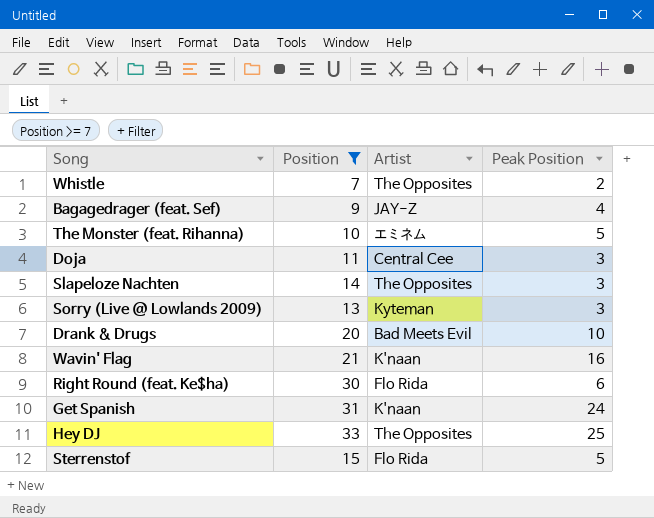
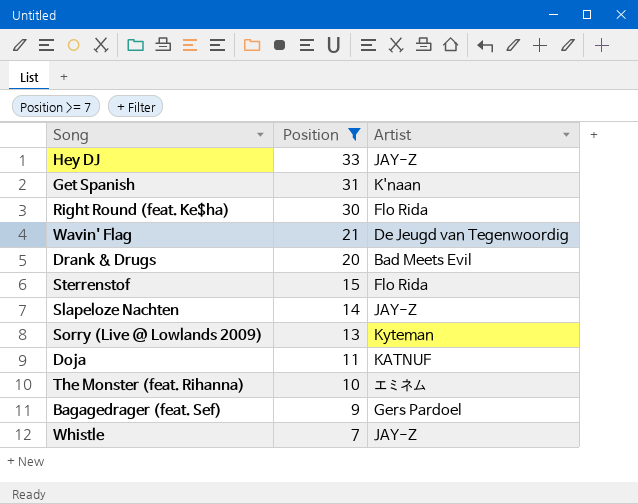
row order: none -> Position descending
column Peak Position | position: 4 -> none
Hey DJ | Artist: The Opposites -> JAY-Z
Wavin' Flag | Artist: K'naan -> De Jeugd van Tegenwoordig
Slapeloze Nachten | Artist: The Opposites -> JAY-Z
Doja | Artist: Central Cee -> KATNUF
Bagagedrager (feat. Sef) | Artist: JAY-Z -> Gers Pardoel
Whistle | Artist: The Opposites -> JAY-Z

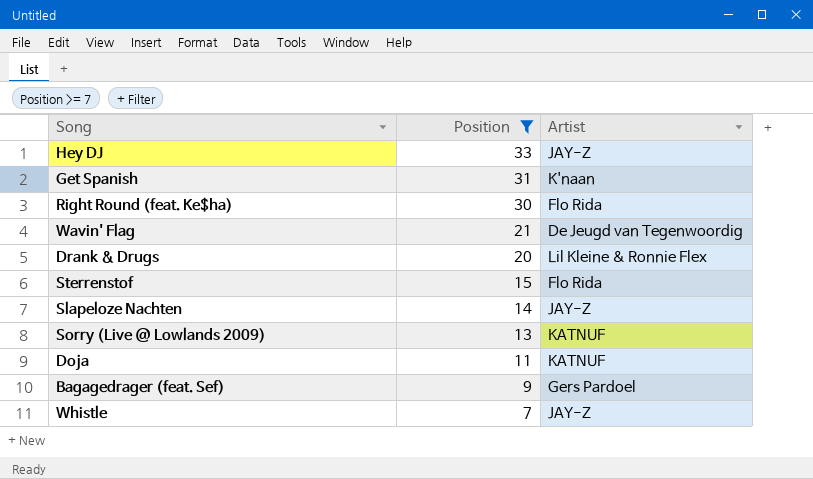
row The Monster (feat. Rihanna): 10 | エミネム -> none
Drank & Drugs | Artist: Bad Meets Evil -> Lil Kleine & Ronnie Flex
Sorry (Live @ Lowlands 2009) | Artist: Kyteman -> KATNUF

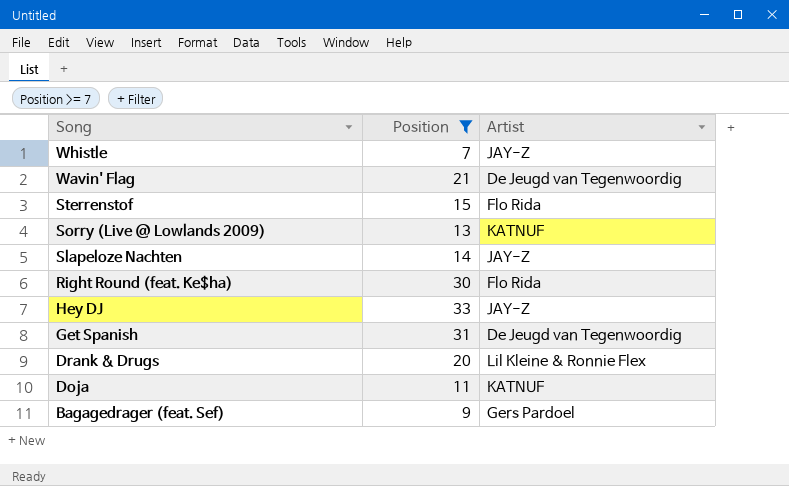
row order: Position descending -> Song descending
Get Spanish | Artist: K'naan -> De Jeugd van Tegenwoordig

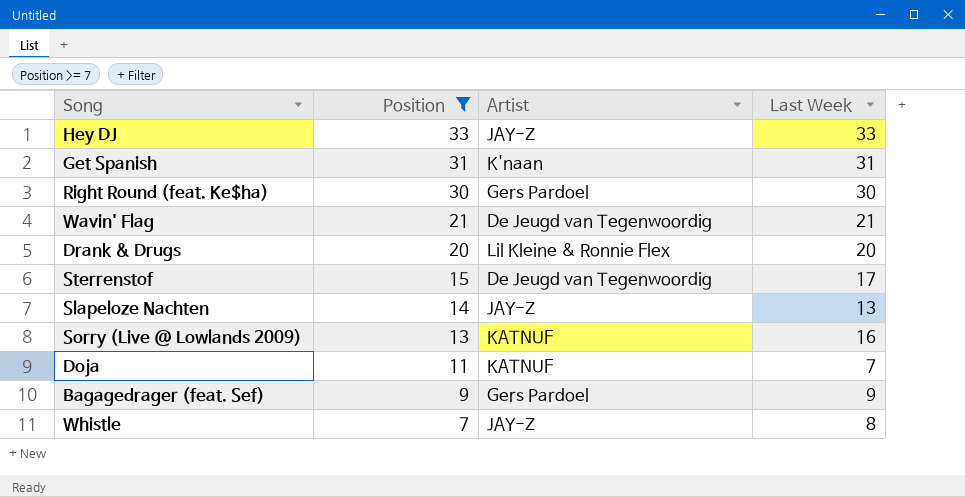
row order: Song descending -> Position descending
column Last Week | position: none -> 4
Get Spanish | Artist: De Jeugd van Tegenwoordig -> K'naan
Right Round (feat. Ke$ha) | Artist: Flo Rida -> Gers Pardoel
Sterrenstof | Artist: Flo Rida -> De Jeugd van Tegenwoordig

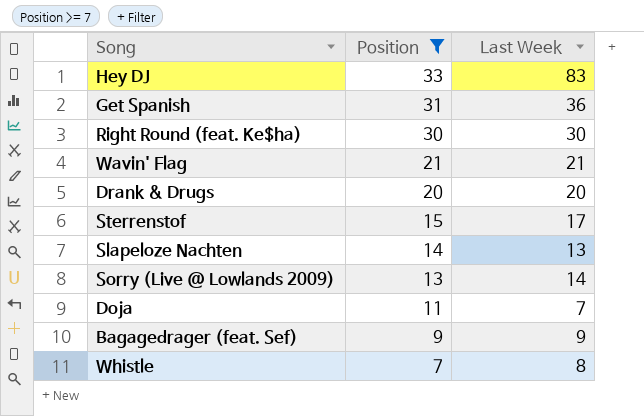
column Artist | position: 3 -> none
Hey DJ | Last Week: 33 -> 83
Get Spanish | Last Week: 31 -> 36
Sorry (Live @ Lowlands 2009) | Last Week: 16 -> 14

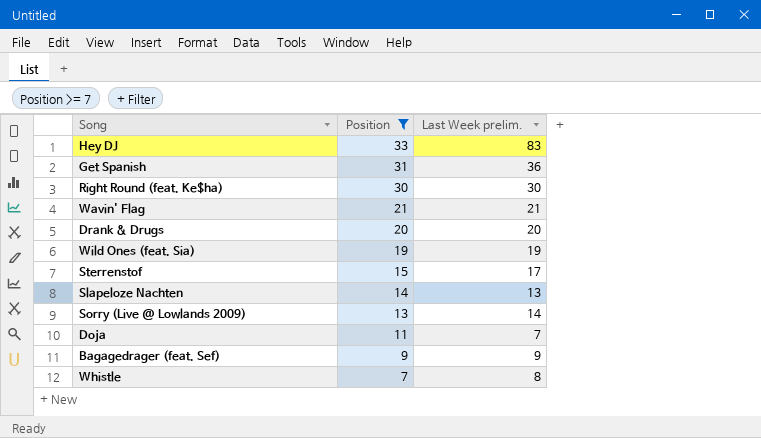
column name: Last Week -> Last Week prelim.
row Wild Ones (feat. Sia): none -> 19 | 19

